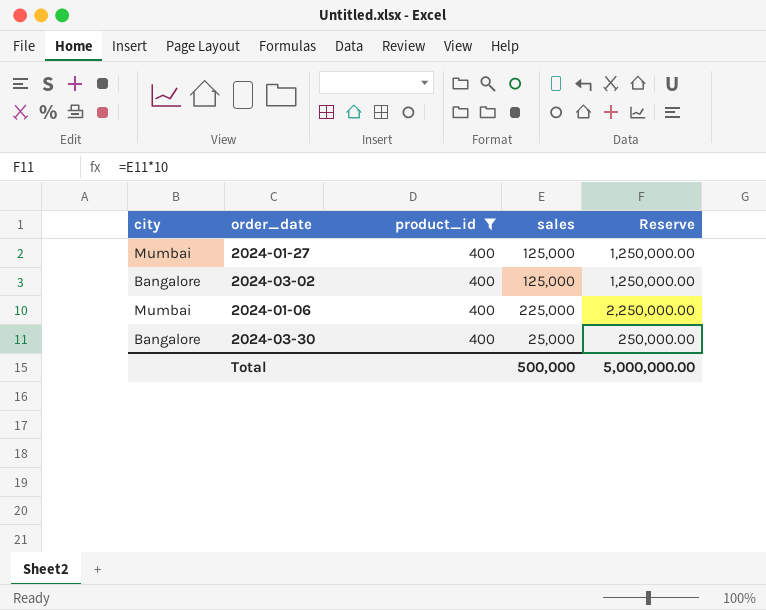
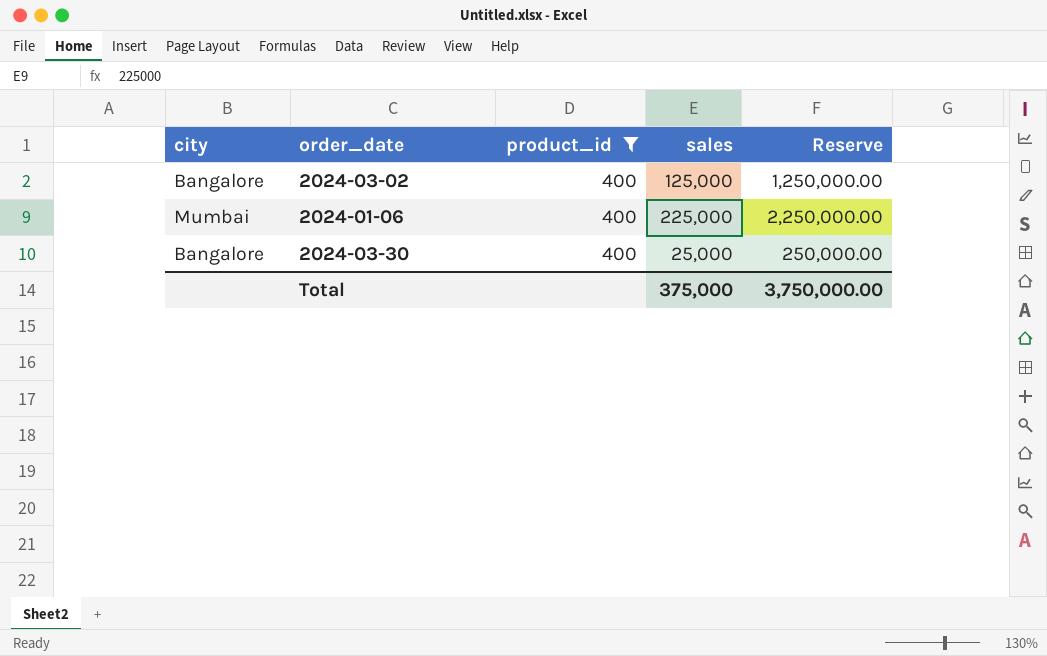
row 2024-01-27: Mumbai | 400 | 125,000 | 1,250,000.00 -> none
Total | sales: 500,000 -> 375,000
Total | Reserve: 5,000,000.00 -> 3,750,000.00

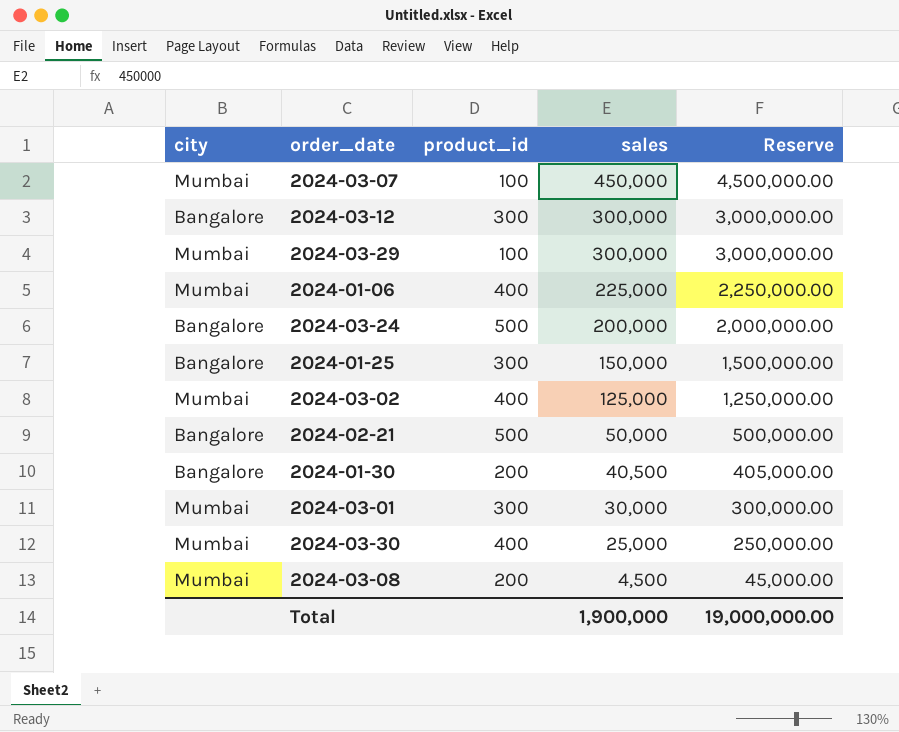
filter: product_id = 400 -> none
row order: none -> sales descending
2024-03-02 | city: Bangalore -> Mumbai
2024-03-30 | city: Bangalore -> Mumbai
Total | sales: 375,000 -> 1,900,000
Total | Reserve: 3,750,000.00 -> 19,000,000.00

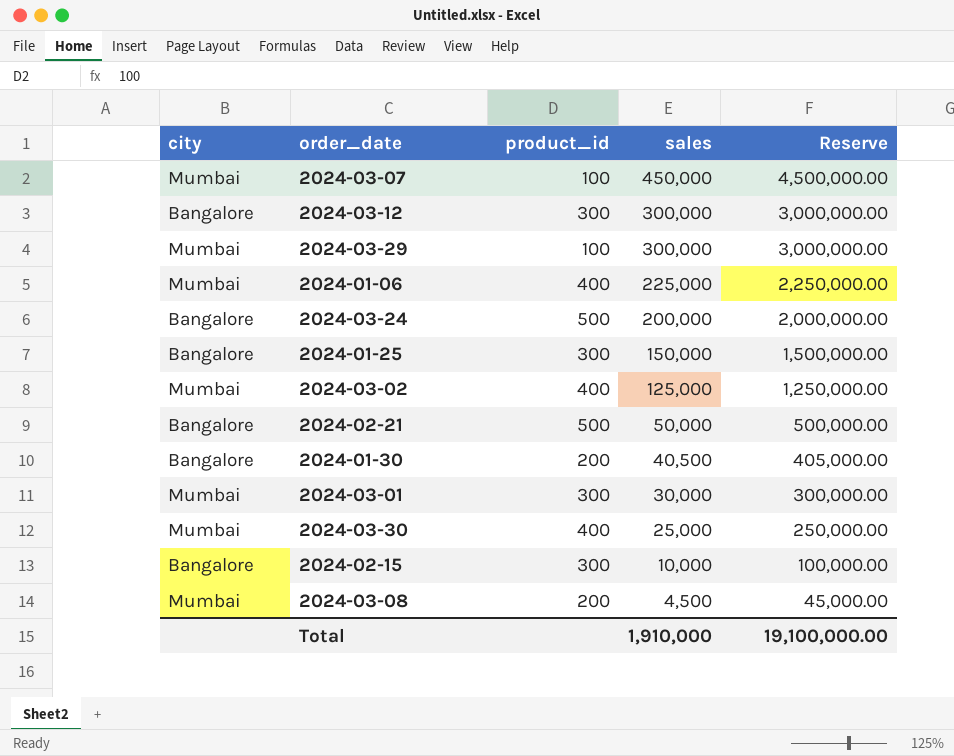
row 2024-02-15: none -> Bangalore | 300 | 10,000 | 100,000.00
Total | sales: 1,900,000 -> 1,910,000
Total | Reserve: 19,000,000.00 -> 19,100,000.00

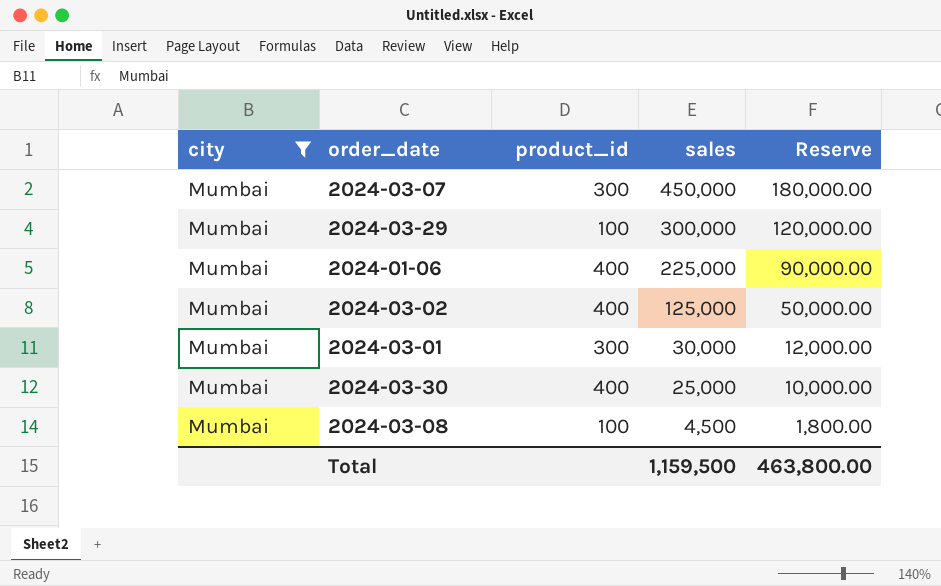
filter: none -> city = Mumbai
column Reserve | formula: [sales] * 10 -> [sales] * 0.4
2024-03-07 | product_id: 100 -> 300
2024-03-08 | product_id: 200 -> 100
Total | sales: 1,910,000 -> 1,159,500
Total | Reserve: 19,100,000.00 -> 463,800.00

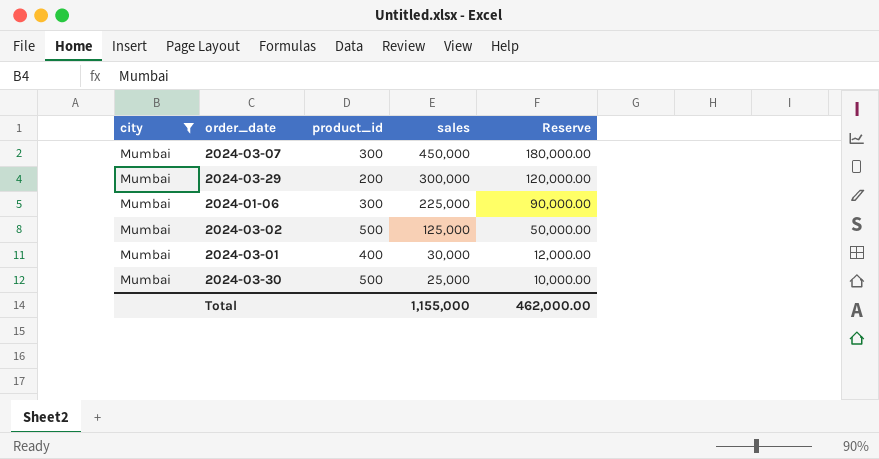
row 2024-03-08: Mumbai | 100 | 4,500 | 1,800.00 -> none
2024-03-29 | product_id: 100 -> 200
2024-01-06 | product_id: 400 -> 300
2024-03-02 | product_id: 400 -> 500
2024-03-01 | product_id: 300 -> 400
2024-03-30 | product_id: 400 -> 500
Total | sales: 1,159,500 -> 1,155,000
Total | Reserve: 463,800.00 -> 462,000.00

